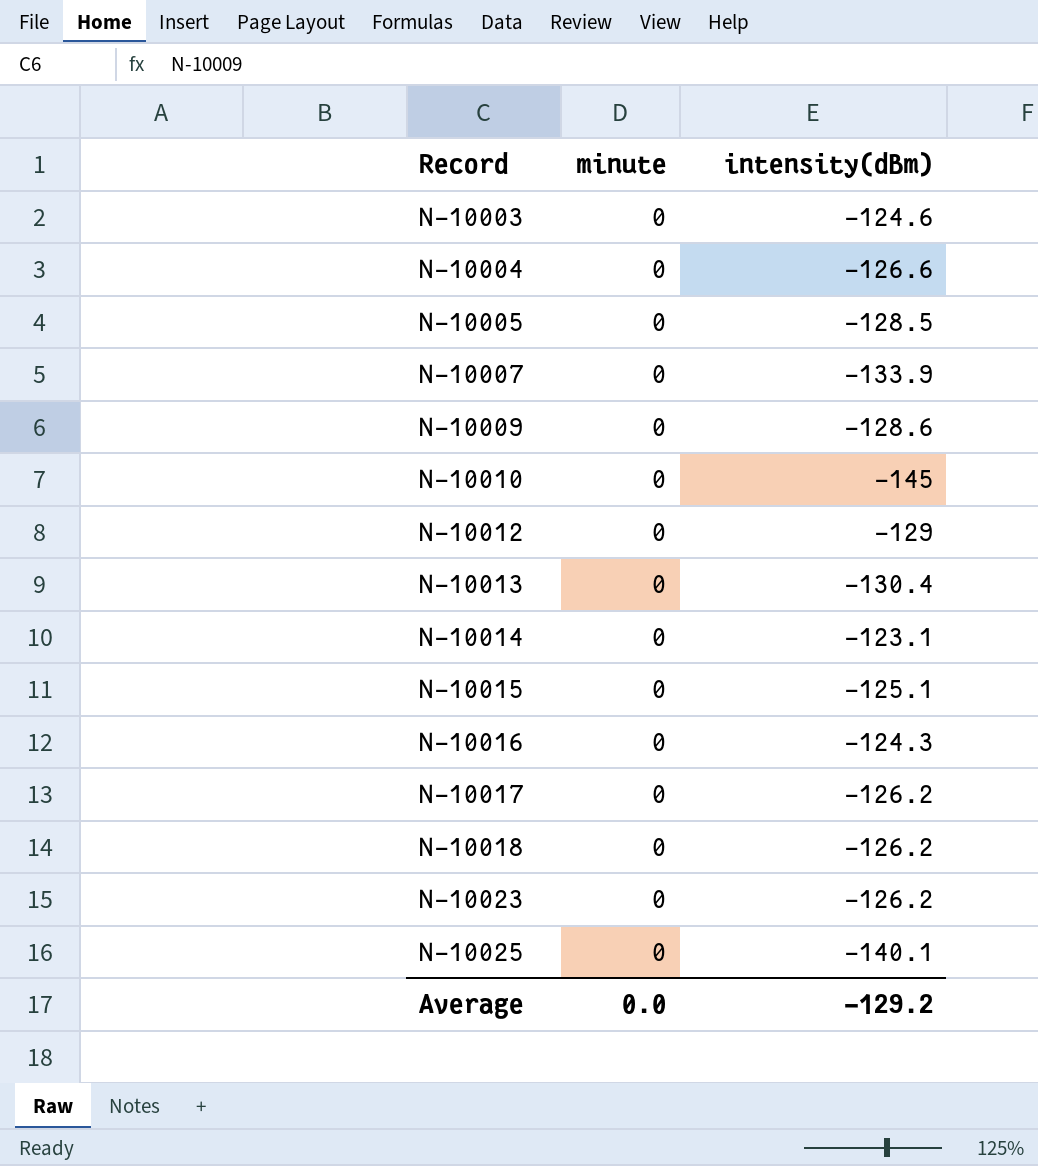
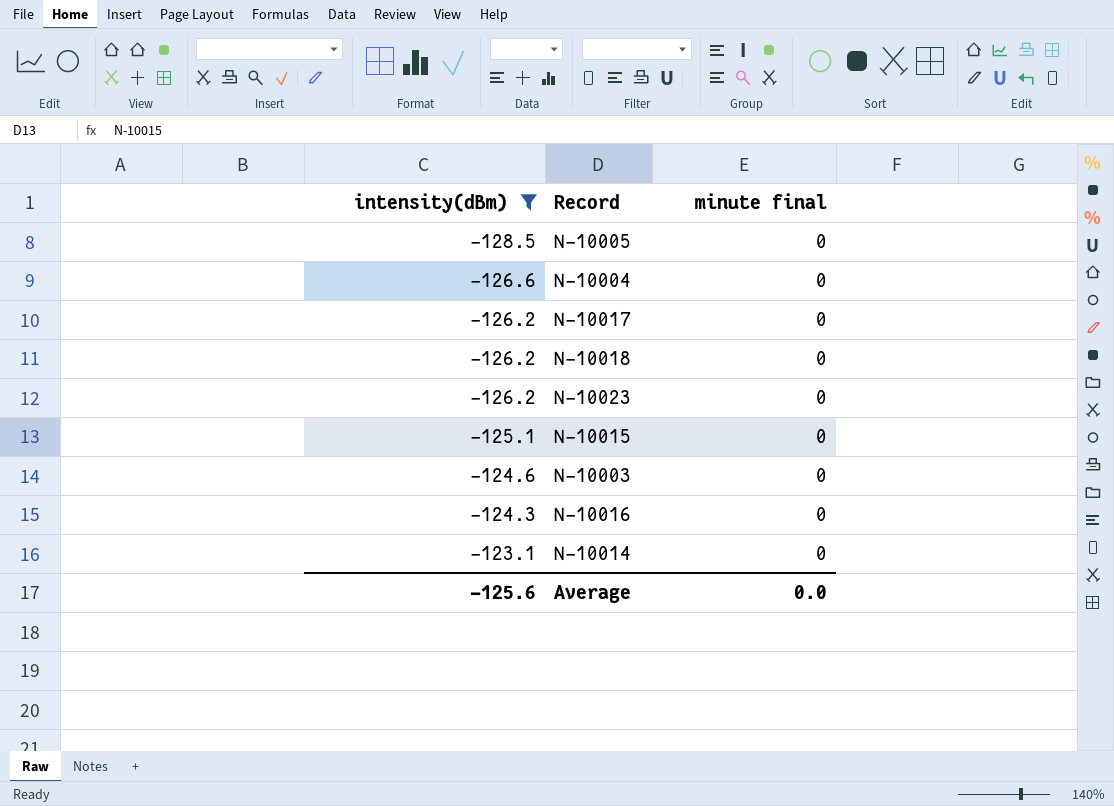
filter: none -> intensity(dBm) >= -128.5
row order: Record ascending -> intensity(dBm) ascending
column intensity(dBm) | position: 3 -> 1
column name: minute -> minute final
Average | intensity(dBm): -129.2 -> -125.6

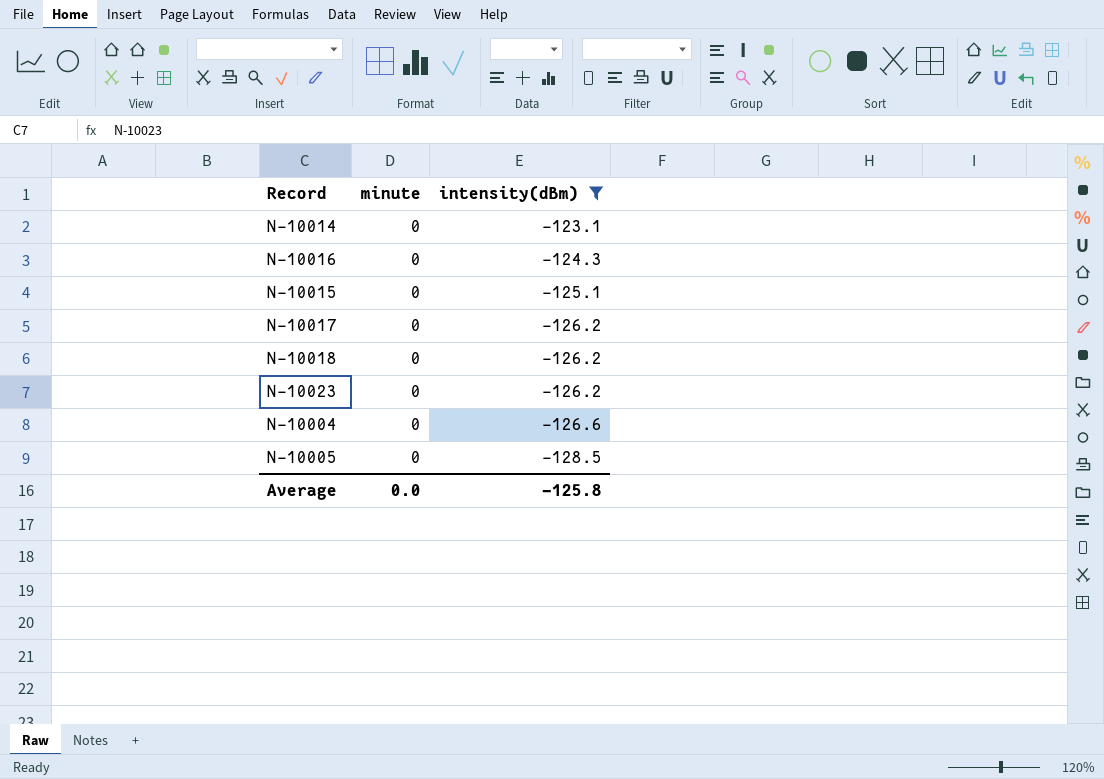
row order: intensity(dBm) ascending -> intensity(dBm) descending
column name: minute final -> minute
column intensity(dBm) | position: 1 -> 3
row N-10003: -124.6 | 0 -> none
Average | intensity(dBm): -125.6 -> -125.8

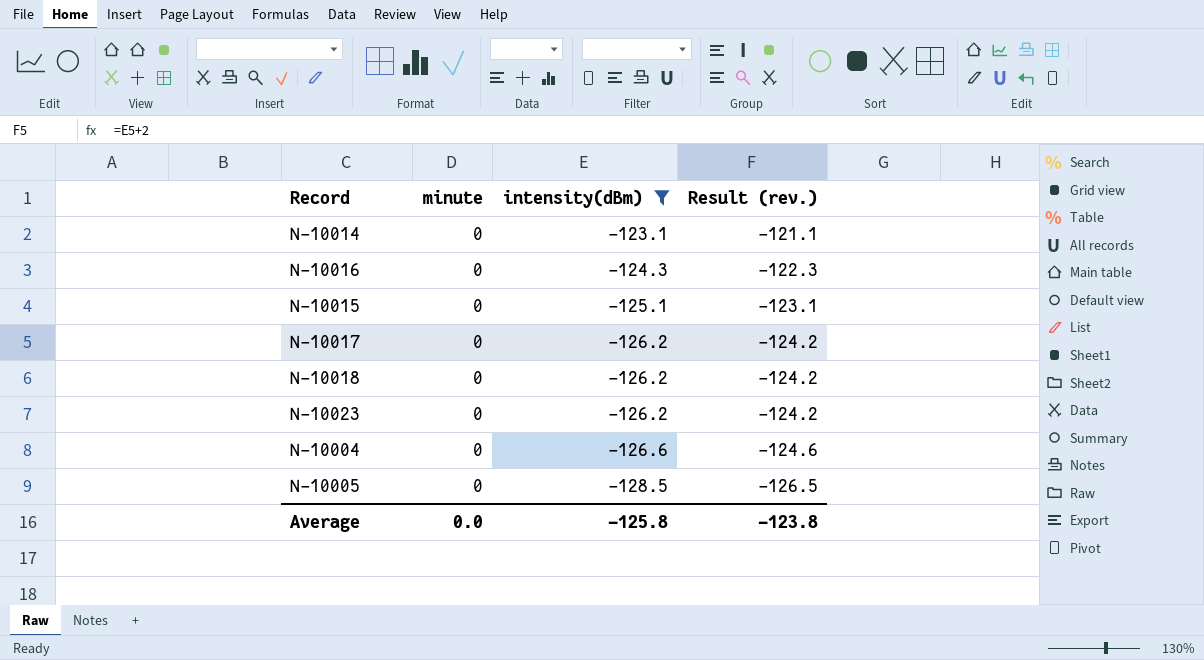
column Result (rev.) | formula: none -> [intensity(dBm)] + 2

